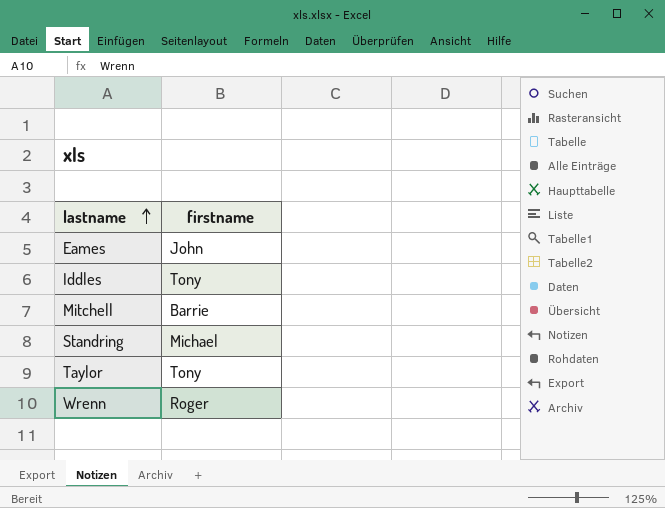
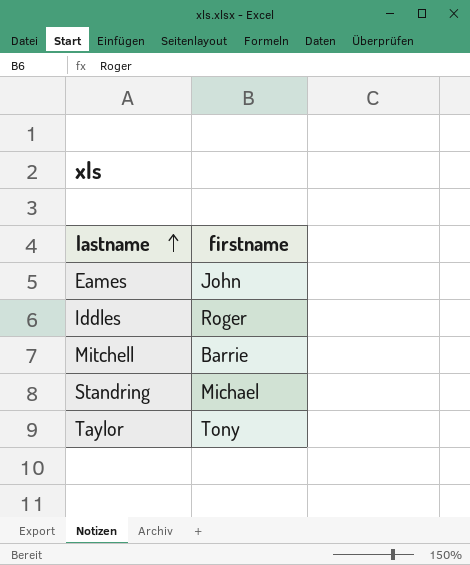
row Wrenn: Roger -> none
Iddles | firstname: Tony -> Roger

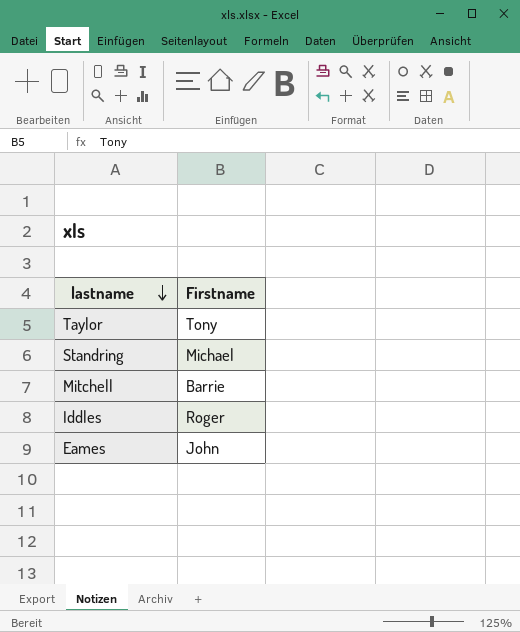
row order: lastname ascending -> lastname descending
column name: firstname -> Firstname

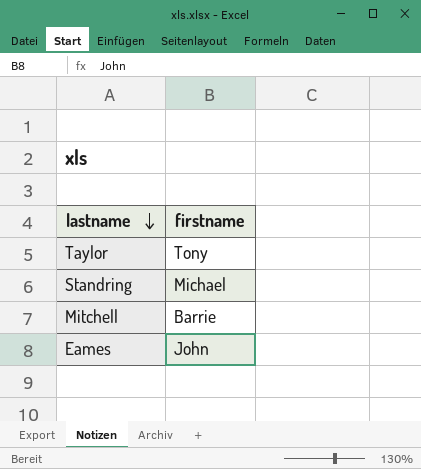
column name: Firstname -> firstname
row Iddles: Roger -> none

